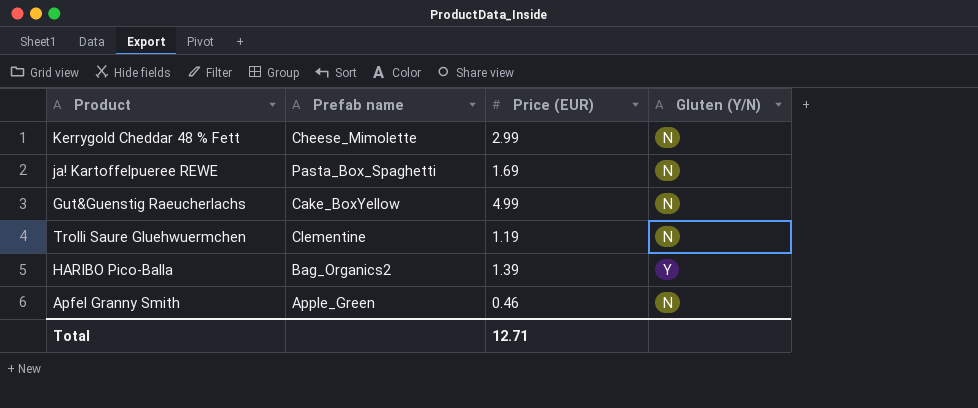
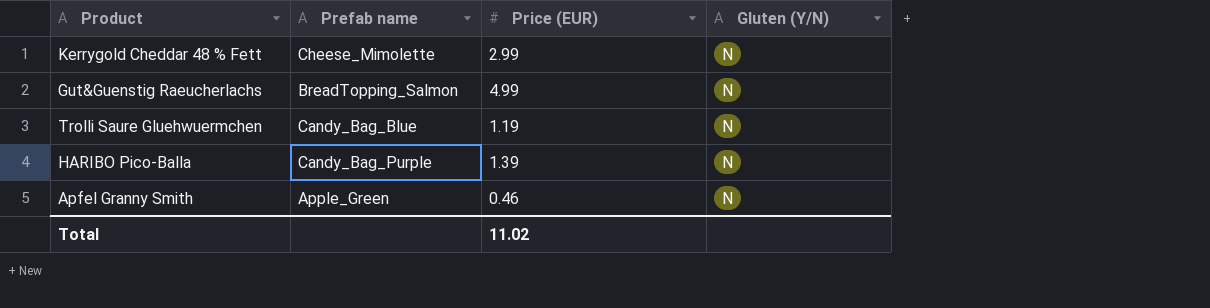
row ja! Kartoffelpueree REWE: Pasta_Box_Spaghetti | 1.69 | N -> none
Gut&Guenstig Raeucherlachs | Prefab name: Cake_BoxYellow -> BreadTopping_Salmon
Trolli Saure Gluehwuermchen | Prefab name: Clementine -> Candy_Bag_Blue
HARIBO Pico-Balla | Prefab name: Bag_Organics2 -> Candy_Bag_Purple
HARIBO Pico-Balla | Gluten (Y/N): Y -> N
Total | Price (EUR): 12.71 -> 11.02

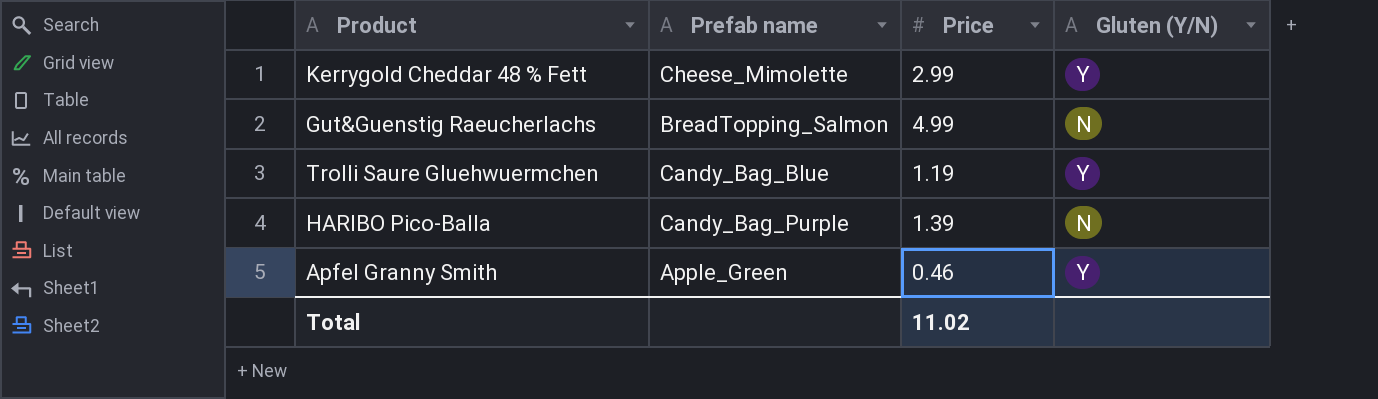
column name: Price (EUR) -> Price
Kerrygold Cheddar 48 % Fett | Gluten (Y/N): N -> Y
Trolli Saure Gluehwuermchen | Gluten (Y/N): N -> Y
Apfel Granny Smith | Gluten (Y/N): N -> Y

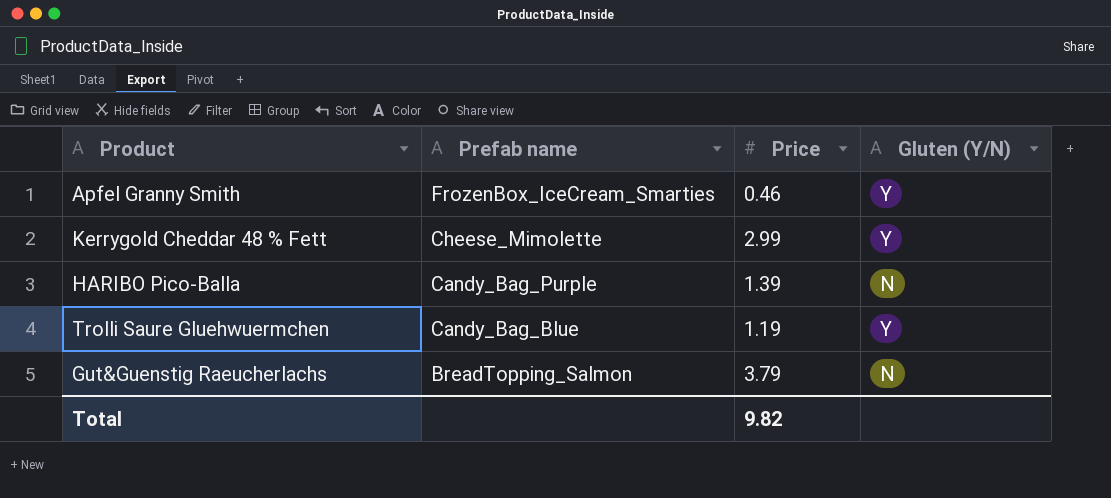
row order: none -> Prefab name descending
Apfel Granny Smith | Prefab name: Apple_Green -> FrozenBox_IceCream_Smarties
Gut&Guenstig Raeucherlachs | Price: 4.99 -> 3.79
Total | Price: 11.02 -> 9.82

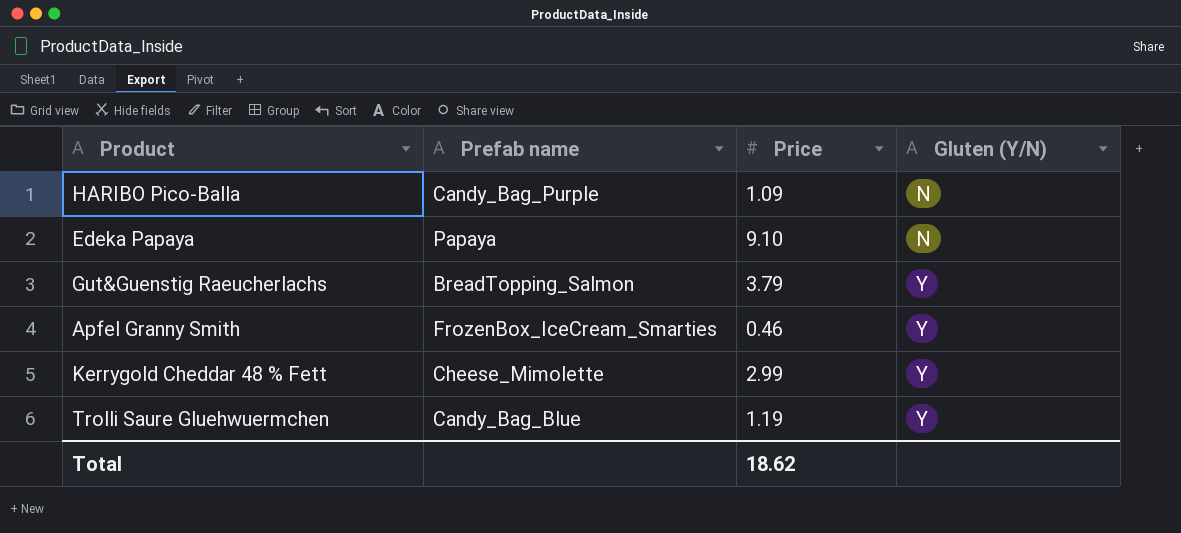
row order: Prefab name descending -> Gluten (Y/N) ascending
HARIBO Pico-Balla | Price: 1.39 -> 1.09
row Edeka Papaya: none -> Papaya | 9.10 | N
Gut&Guenstig Raeucherlachs | Gluten (Y/N): N -> Y
Total | Price: 9.82 -> 18.62

